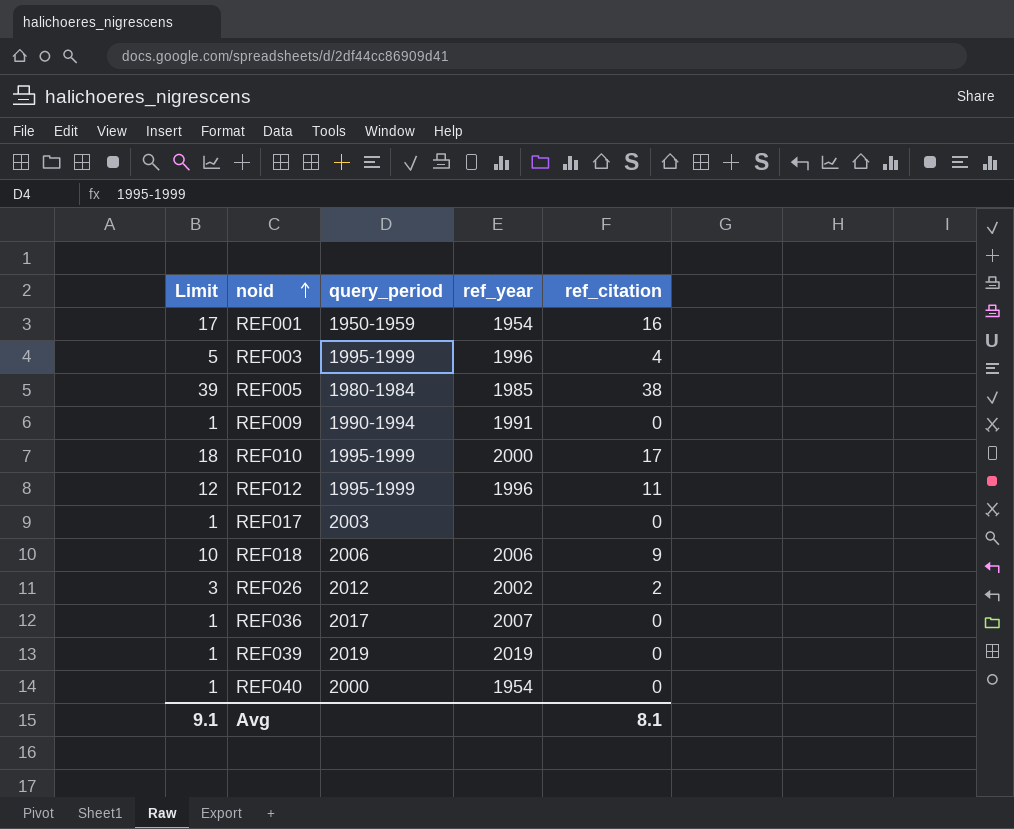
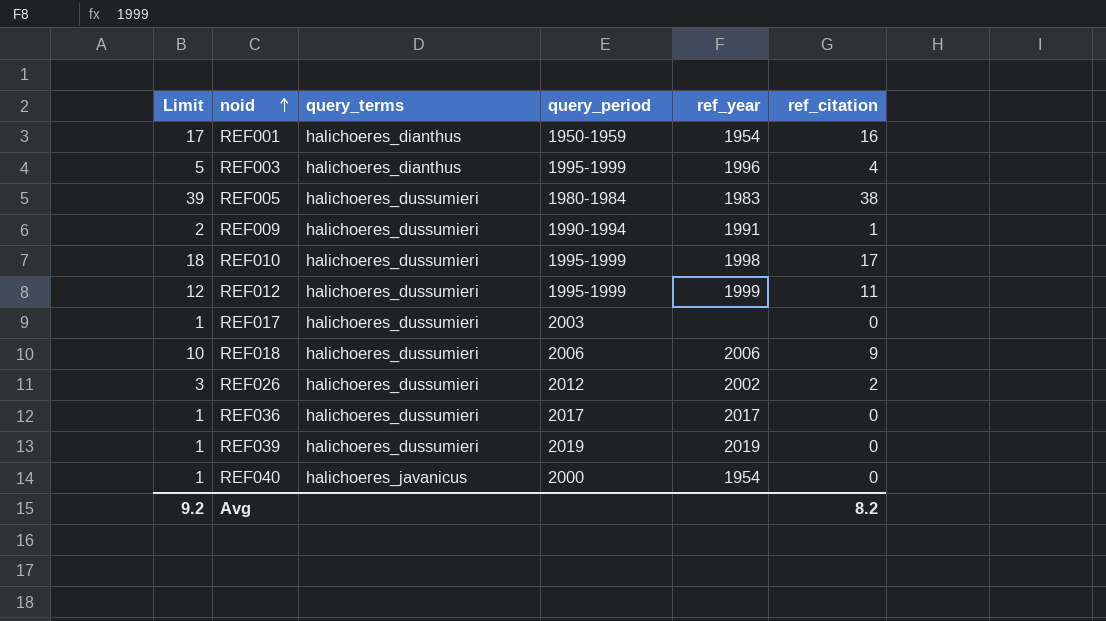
column query_terms | position: none -> 3
REF005 | ref_year: 1985 -> 1983
REF009 | Limit: 1 -> 2
REF009 | ref_citation: 0 -> 1
REF010 | ref_year: 2000 -> 1998
REF012 | ref_year: 1996 -> 1999
REF036 | ref_year: 2007 -> 2017
Avg | Limit: 9.1 -> 9.2
Avg | ref_citation: 8.1 -> 8.2

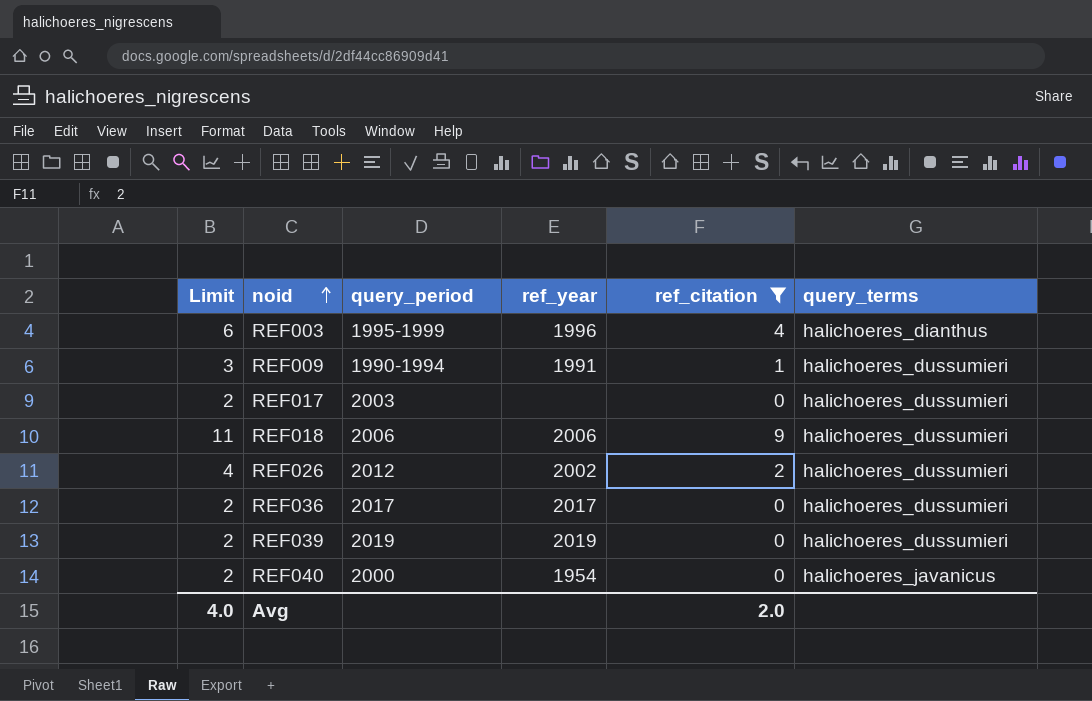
filter: none -> ref_citation <= 9
column Limit | formula: [ref_citation] + 1 -> [ref_citation] + 2
column query_terms | position: 3 -> 6
Avg | Limit: 9.2 -> 4.0
Avg | ref_citation: 8.2 -> 2.0

